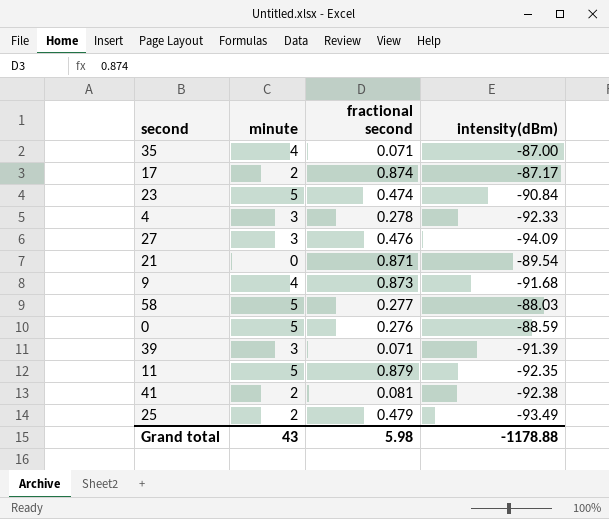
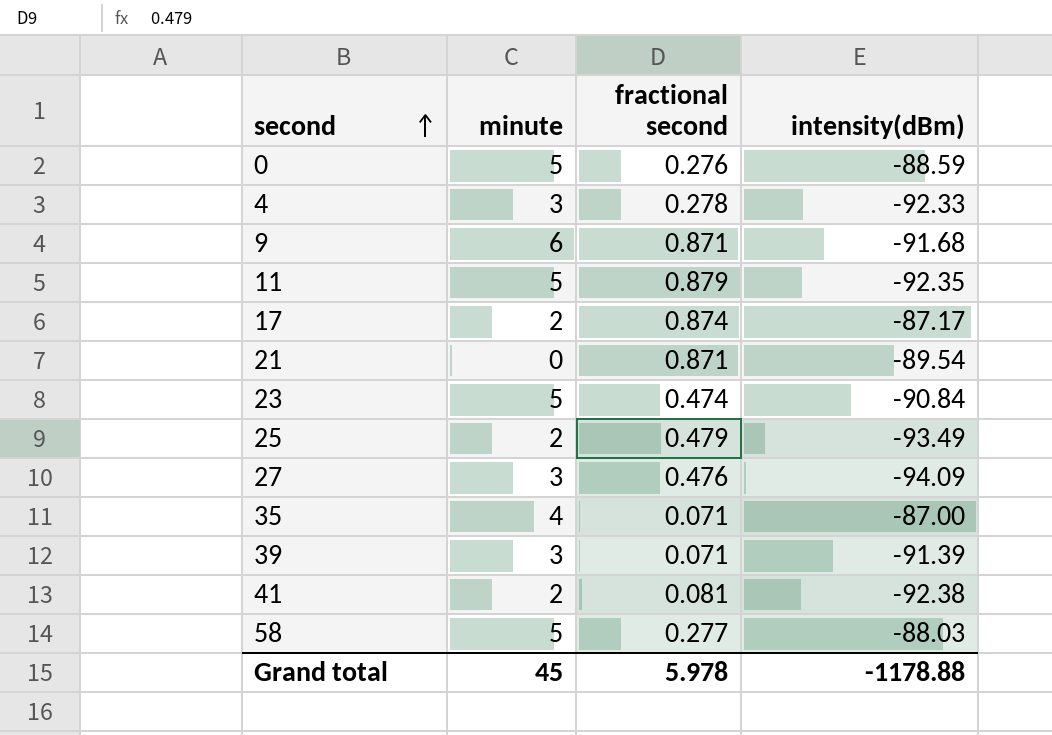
row order: none -> second ascending
9 | minute: 4 -> 6
9 | fractional second: 0.873 -> 0.871
Grand total | minute: 43 -> 45
Grand total | fractional second: 5.98 -> 5.978

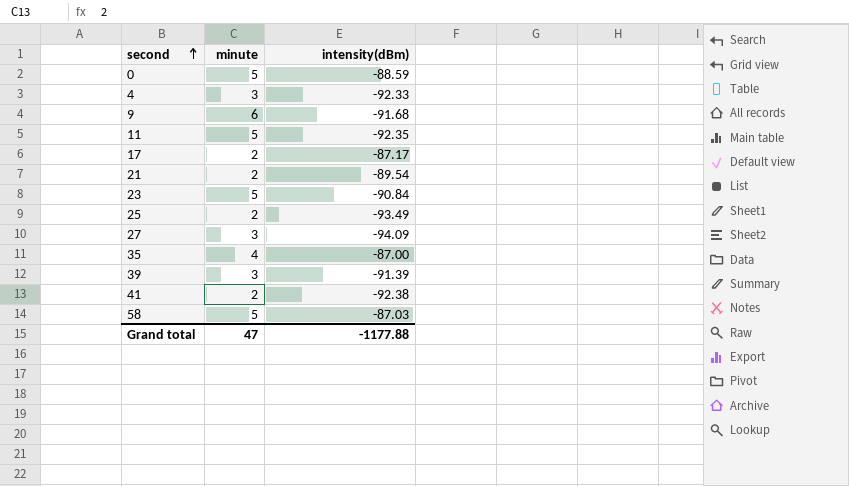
column fractional second | position: 3 -> none
21 | minute: 0 -> 2
58 | intensity(dBm): -88.03 -> -87.03
Grand total | minute: 45 -> 47
Grand total | intensity(dBm): -1178.88 -> -1177.88

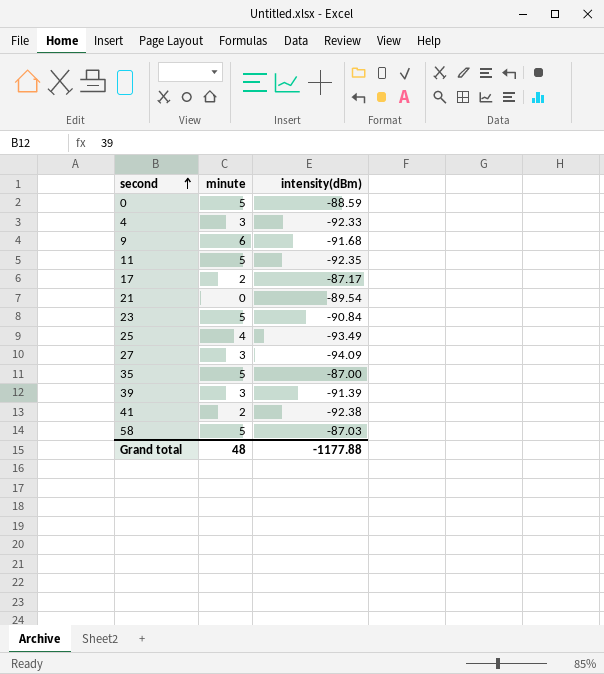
21 | minute: 2 -> 0
25 | minute: 2 -> 4
35 | minute: 4 -> 5
Grand total | minute: 47 -> 48

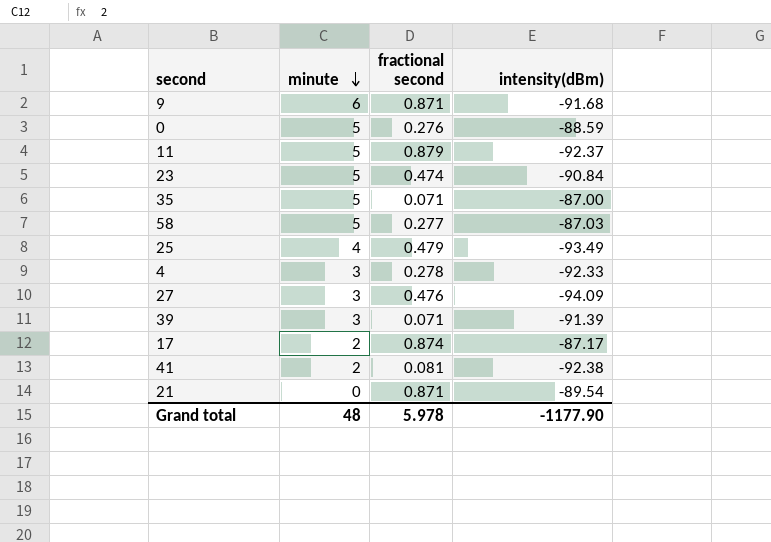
row order: second ascending -> minute descending
column fractional second | position: none -> 3
11 | intensity(dBm): -92.35 -> -92.37
Grand total | intensity(dBm): -1177.88 -> -1177.90

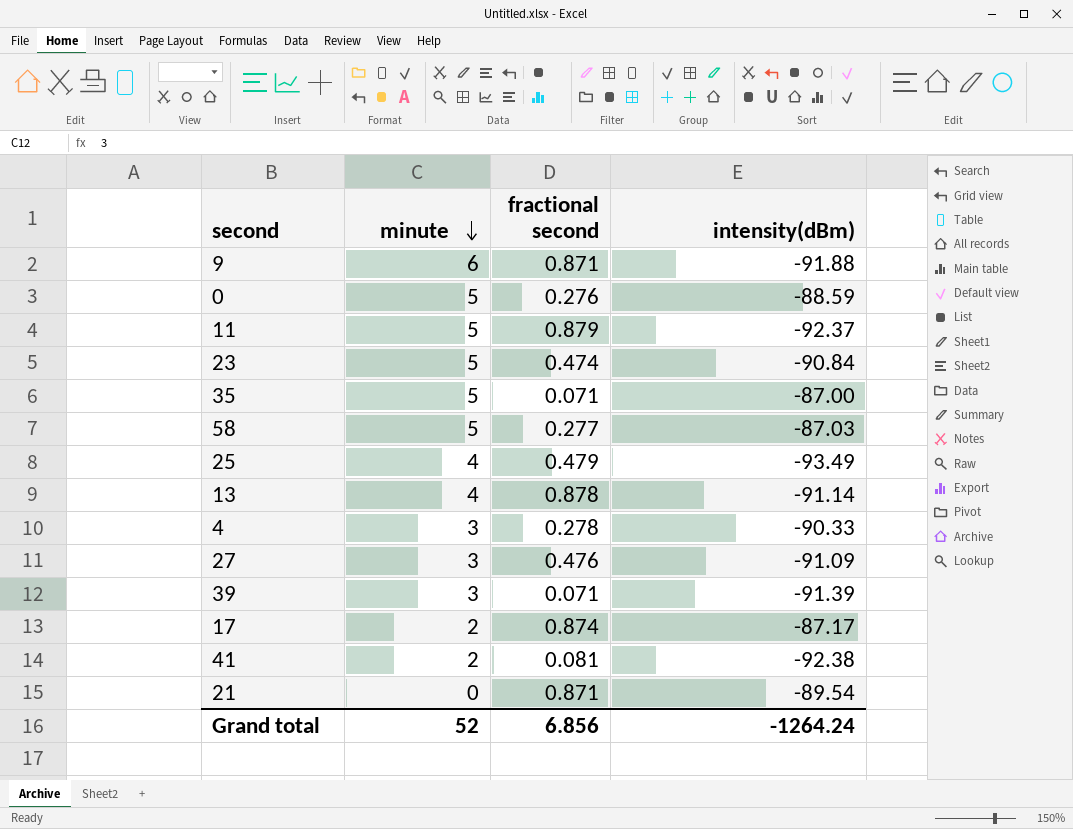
9 | intensity(dBm): -91.68 -> -91.88
row 13: none -> 4 | 0.878 | -91.14
4 | intensity(dBm): -92.33 -> -90.33
27 | intensity(dBm): -94.09 -> -91.09
Grand total | minute: 48 -> 52
Grand total | fractional second: 5.978 -> 6.856
Grand total | intensity(dBm): -1177.90 -> -1264.24

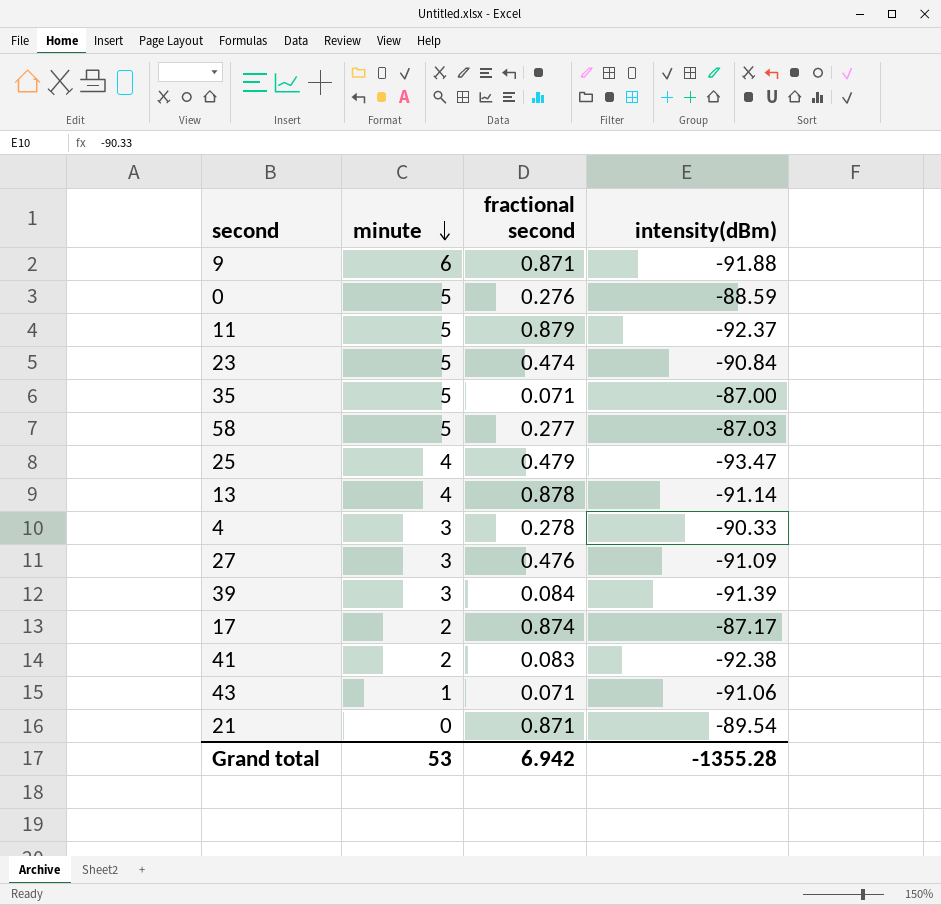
25 | intensity(dBm): -93.49 -> -93.47
39 | fractional second: 0.071 -> 0.084
41 | fractional second: 0.081 -> 0.083
row 43: none -> 1 | 0.071 | -91.06
Grand total | minute: 52 -> 53
Grand total | fractional second: 6.856 -> 6.942
Grand total | intensity(dBm): -1264.24 -> -1355.28

